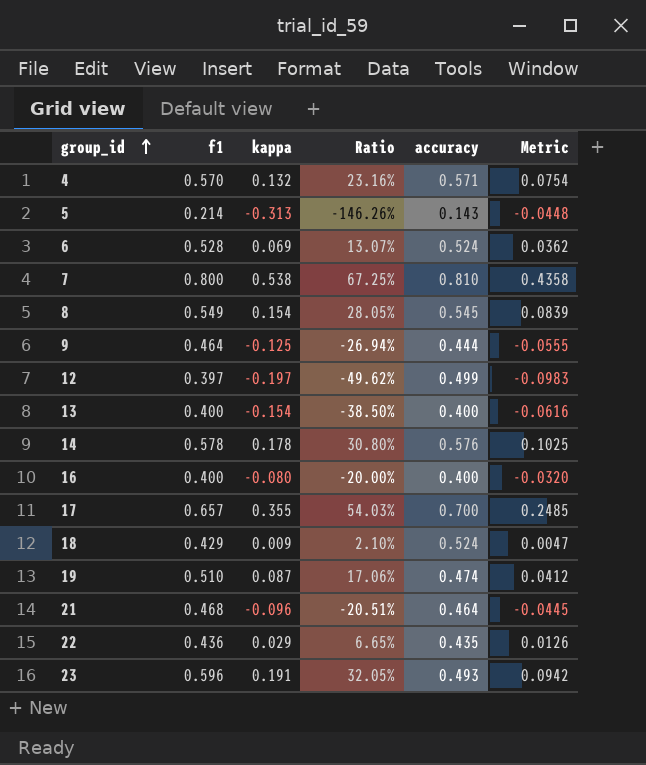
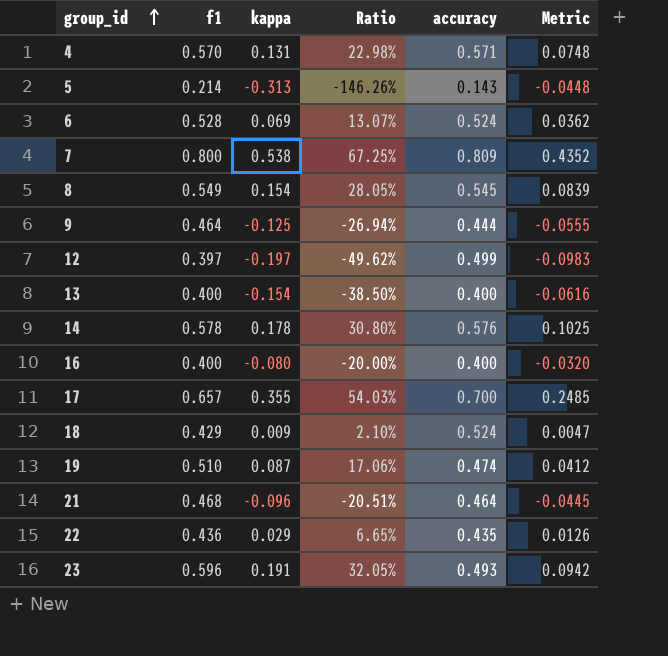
4 | kappa: 0.132 -> 0.131
4 | Ratio: 23.16% -> 22.98%
4 | Metric: 0.0754 -> 0.0748
7 | accuracy: 0.810 -> 0.809
7 | Metric: 0.4358 -> 0.4352

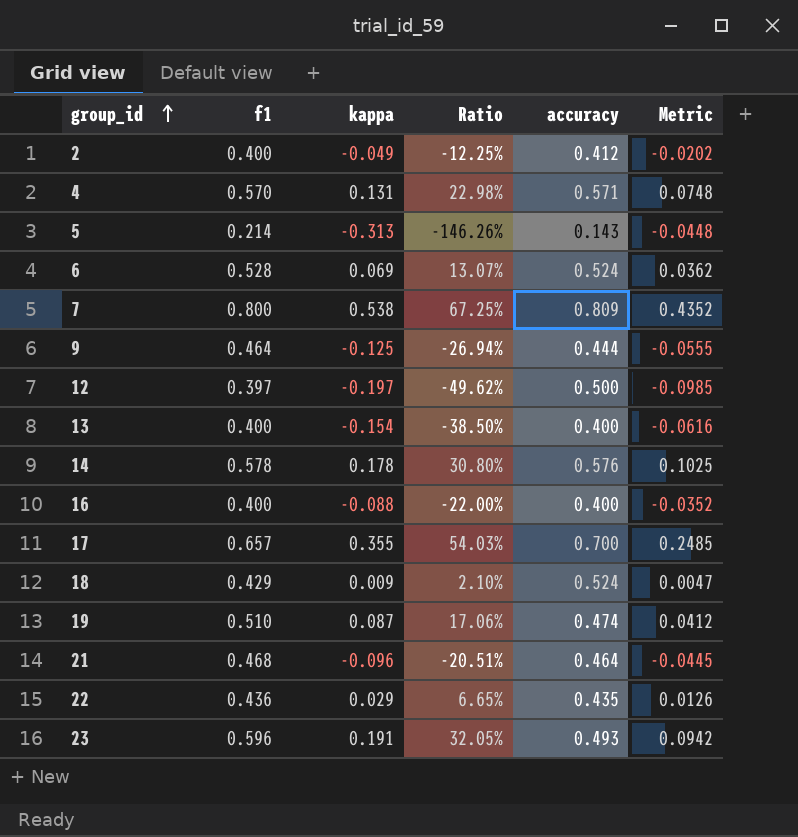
row 8: 0.549 | 0.154 | 28.05% | 0.545 | 0.0839 -> none
row 2: none -> 0.400 | -0.049 | -12.25% | 0.412 | -0.0202
12 | accuracy: 0.499 -> 0.500
12 | Metric: -0.0983 -> -0.0985
16 | kappa: -0.080 -> -0.088
16 | Ratio: -20.00% -> -22.00%
16 | Metric: -0.0320 -> -0.0352

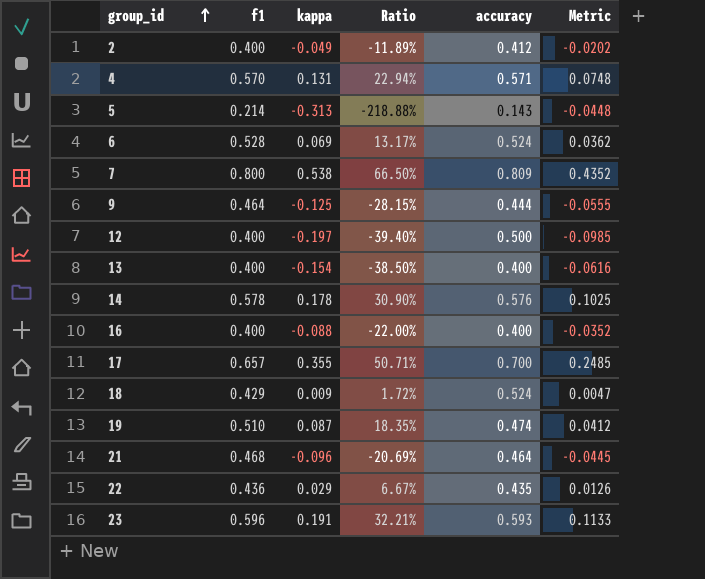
column Ratio | formula: [kappa] / [f1] -> [kappa] / [accuracy]
12 | f1: 0.397 -> 0.400
23 | accuracy: 0.493 -> 0.593
23 | Metric: 0.0942 -> 0.1133

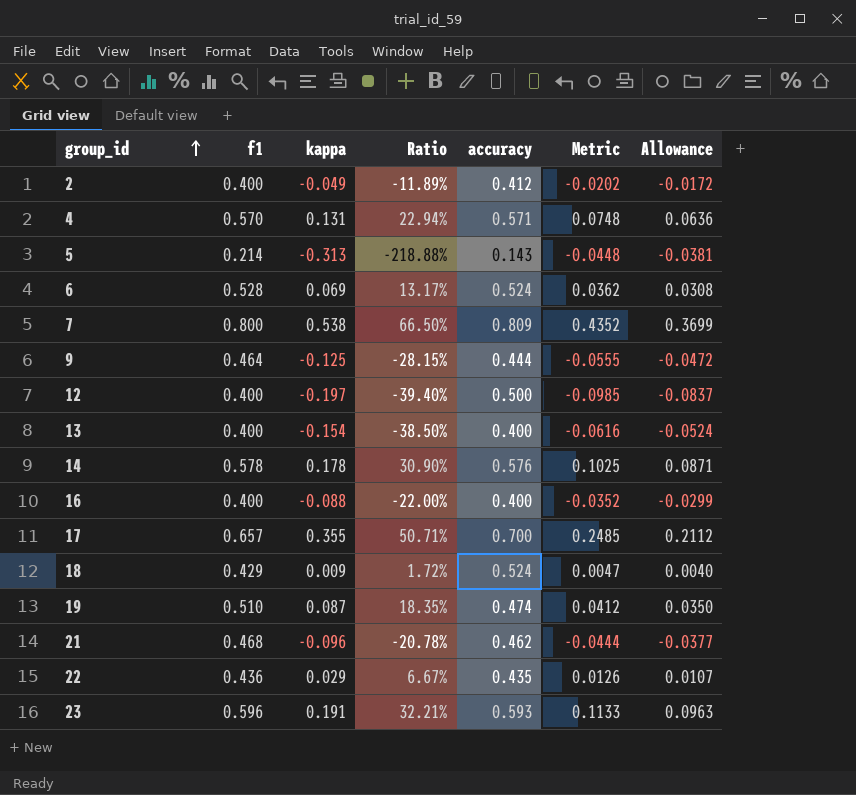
column Allowance | formula: none -> [Metric] * 0.85
21 | Ratio: -20.69% -> -20.78%
21 | accuracy: 0.464 -> 0.462
21 | Metric: -0.0445 -> -0.0444

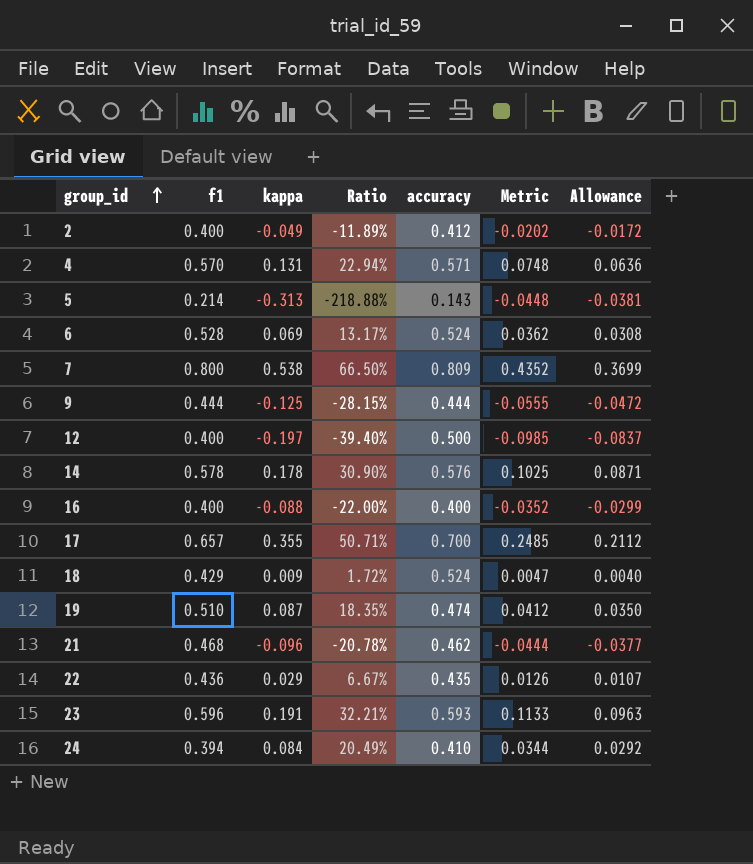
row 13: 0.400 | -0.154 | -38.50% | 0.400 | -0.0616 | -0.0524 -> none
9 | f1: 0.464 -> 0.444
row 24: none -> 0.394 | 0.084 | 20.49% | 0.410 | 0.0344 | 0.0292

